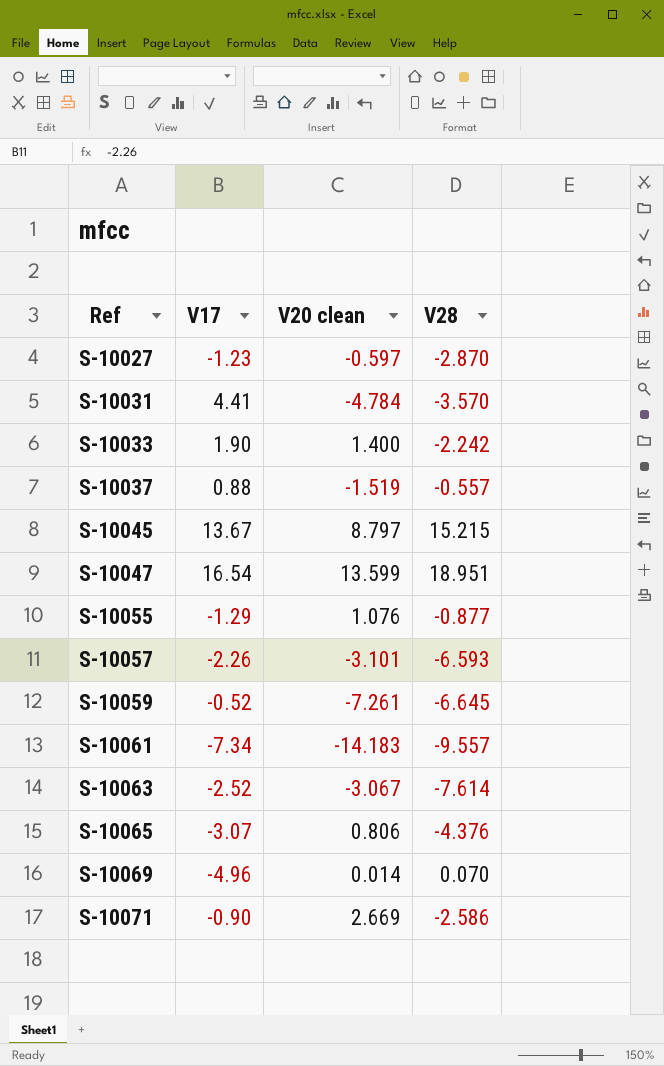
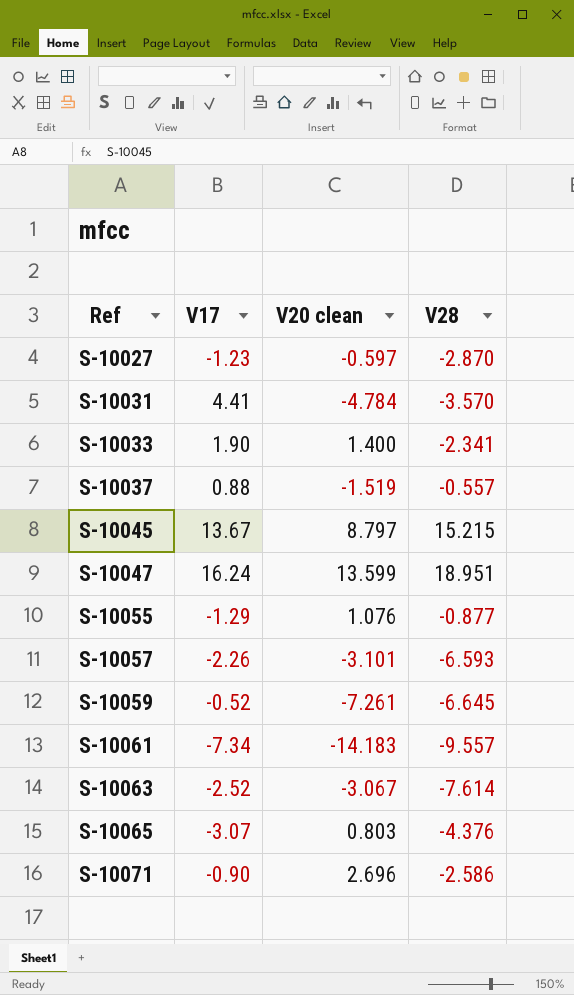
row S-10069: -4.96 | 0.014 | 0.070 -> none
S-10033 | V28: -2.242 -> -2.341
S-10047 | V17: 16.54 -> 16.24
S-10065 | V20 clean: 0.806 -> 0.803
S-10071 | V20 clean: 2.669 -> 2.696

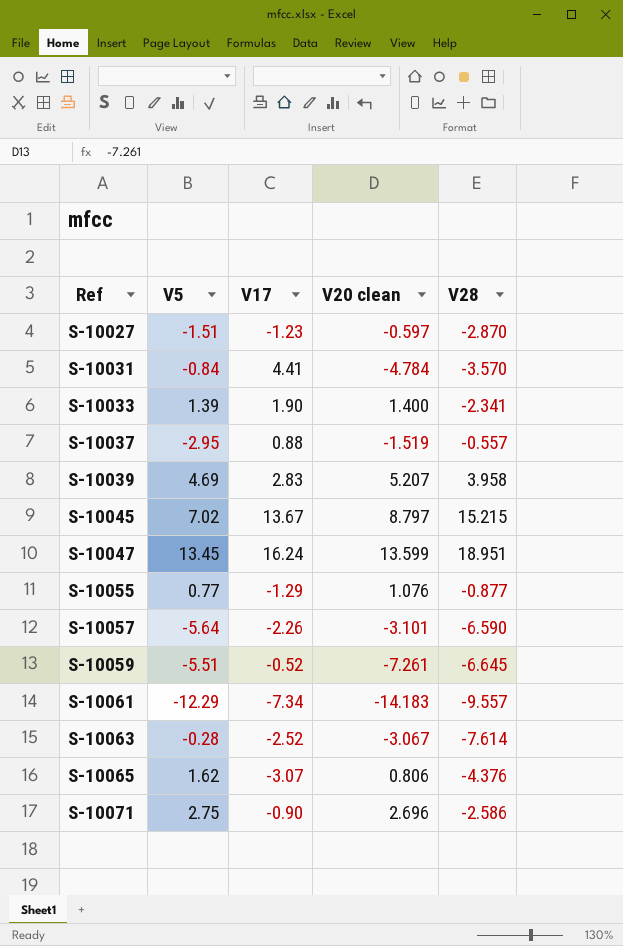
column V5 | position: none -> 2
row S-10039: none -> 4.69 | 2.83 | 5.207 | 3.958
S-10057 | V28: -6.593 -> -6.590
S-10065 | V20 clean: 0.803 -> 0.806

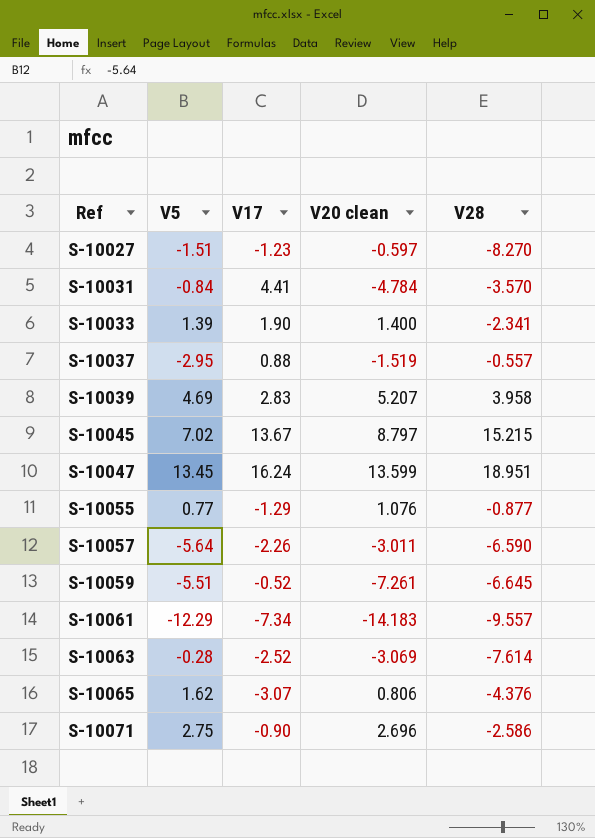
S-10027 | V28: -2.870 -> -8.270
S-10057 | V20 clean: -3.101 -> -3.011
S-10063 | V20 clean: -3.067 -> -3.069

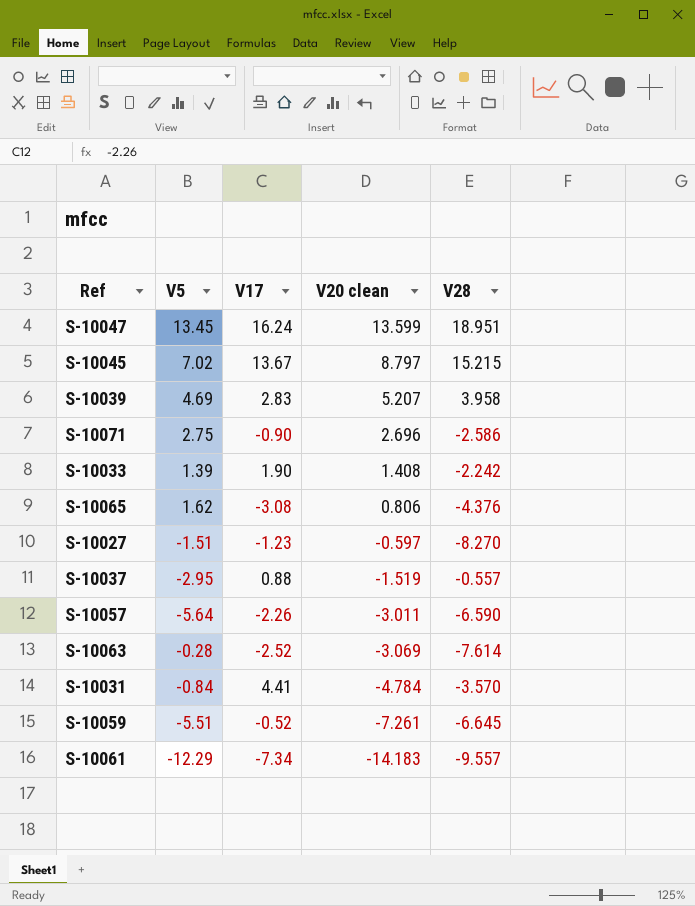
row order: Ref ascending -> V20 clean descending
row S-10055: 0.77 | -1.29 | 1.076 | -0.877 -> none
S-10033 | V20 clean: 1.400 -> 1.408
S-10033 | V28: -2.341 -> -2.242
S-10065 | V17: -3.07 -> -3.08

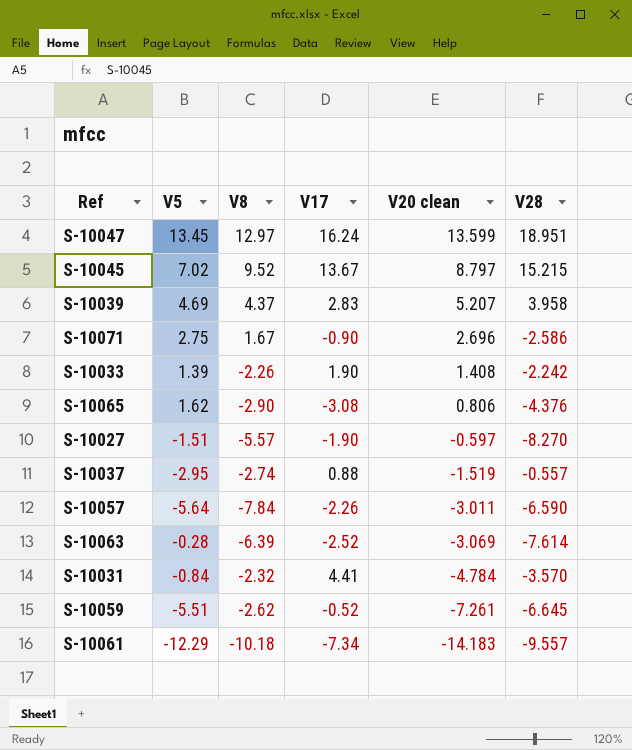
column V8 | position: none -> 3
S-10027 | V17: -1.23 -> -1.90

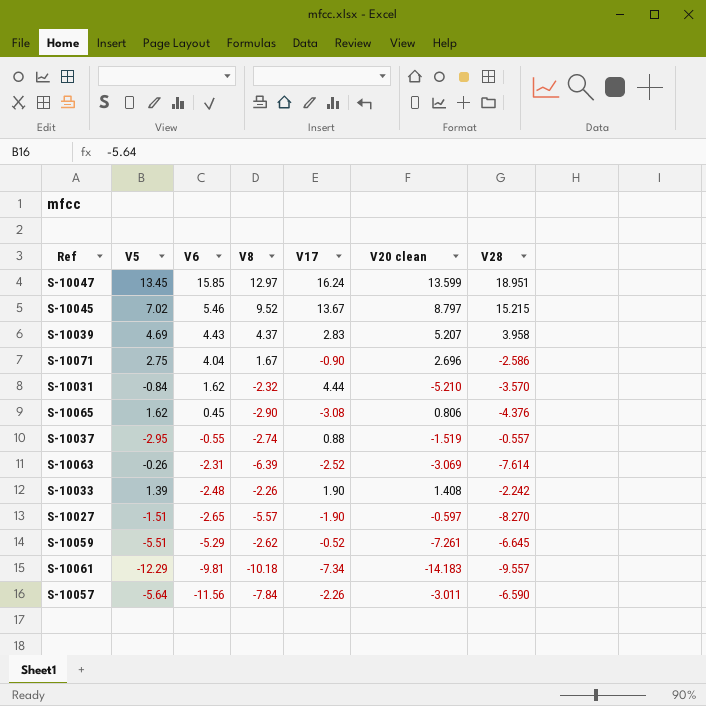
row order: V20 clean descending -> V6 descending
column V6 | position: none -> 3
S-10031 | V17: 4.41 -> 4.44
S-10031 | V20 clean: -4.784 -> -5.210
S-10063 | V5: -0.28 -> -0.26

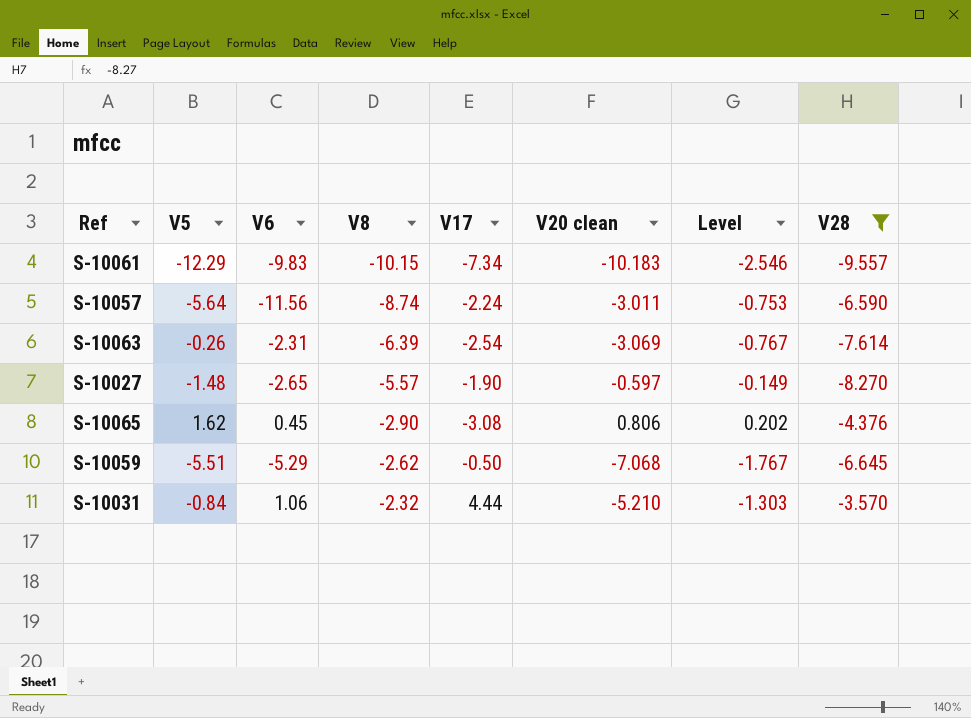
filter: none -> V28 <= -3.570
row order: V6 descending -> V8 ascending
column Level | formula: none -> [V20 clean] * 0.25
S-10061 | V6: -9.81 -> -9.83
S-10061 | V8: -10.18 -> -10.15
S-10061 | V20 clean: -14.183 -> -10.183
S-10057 | V8: -7.84 -> -8.74
S-10057 | V17: -2.26 -> -2.24
S-10063 | V17: -2.52 -> -2.54
S-10027 | V5: -1.51 -> -1.48
S-10059 | V17: -0.52 -> -0.50
S-10059 | V20 clean: -7.261 -> -7.068
S-10031 | V6: 1.62 -> 1.06

